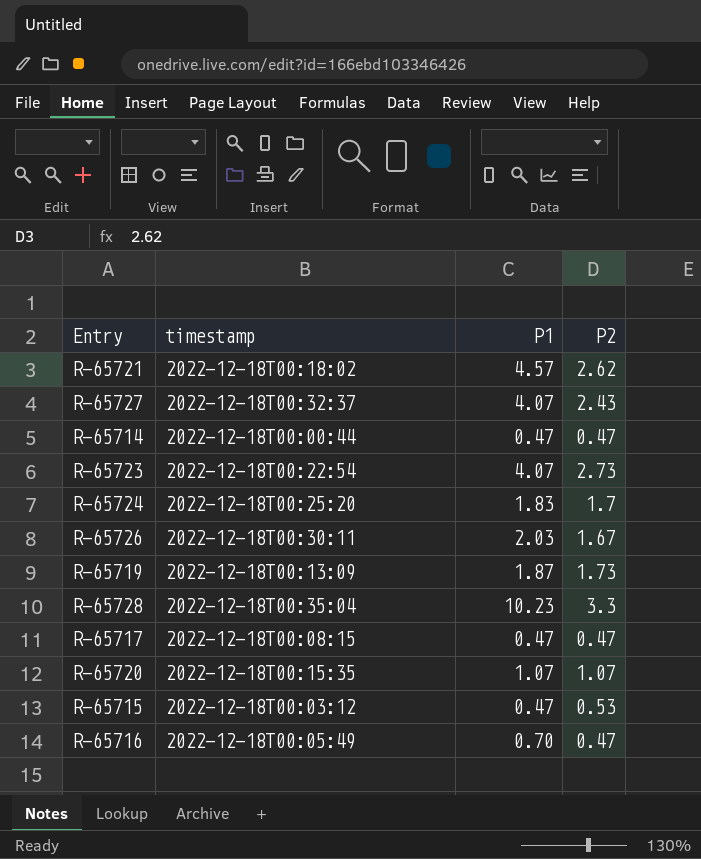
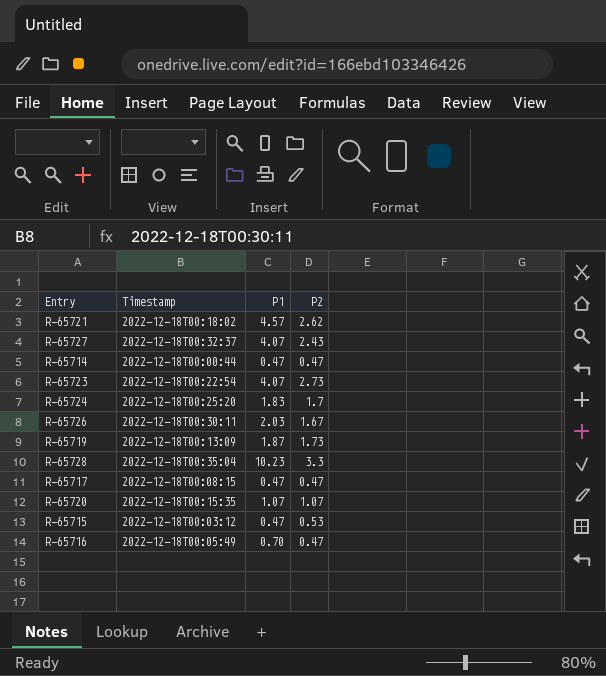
column name: timestamp -> Timestamp

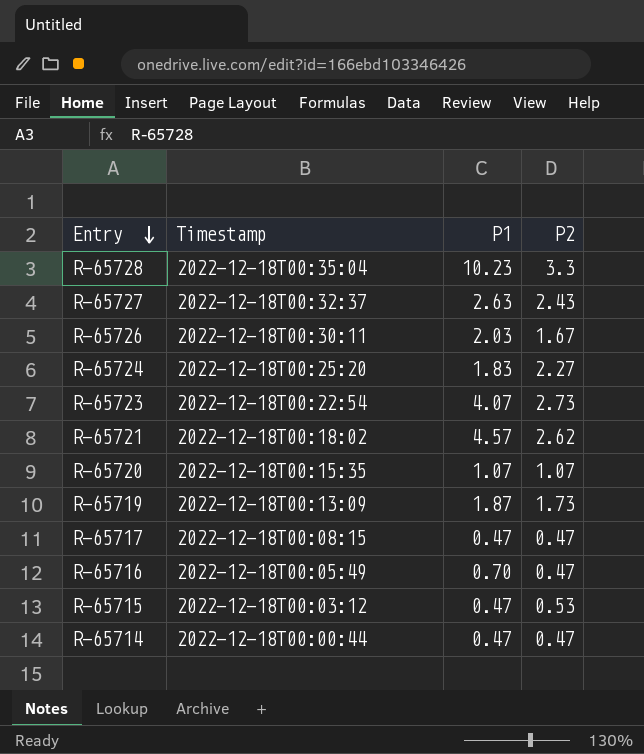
row order: none -> Entry descending
R-65727 | P1: 4.07 -> 2.63
R-65724 | P2: 1.7 -> 2.27

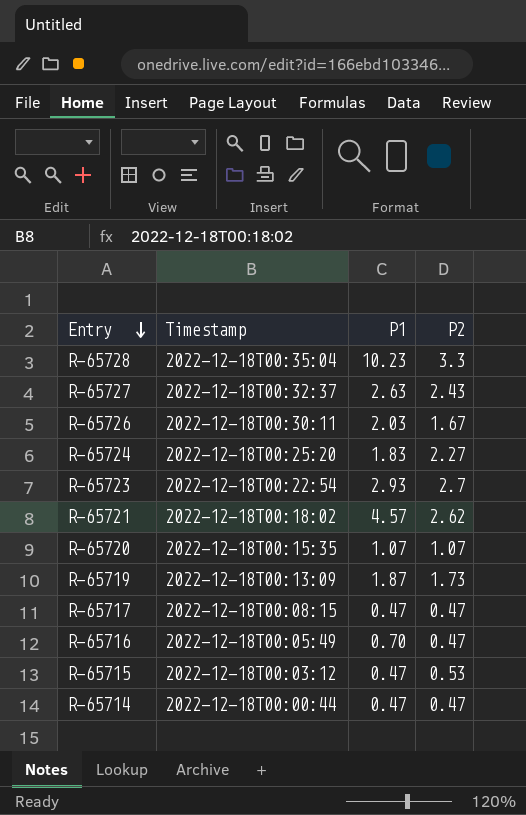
R-65723 | P1: 4.07 -> 2.93
R-65723 | P2: 2.73 -> 2.7

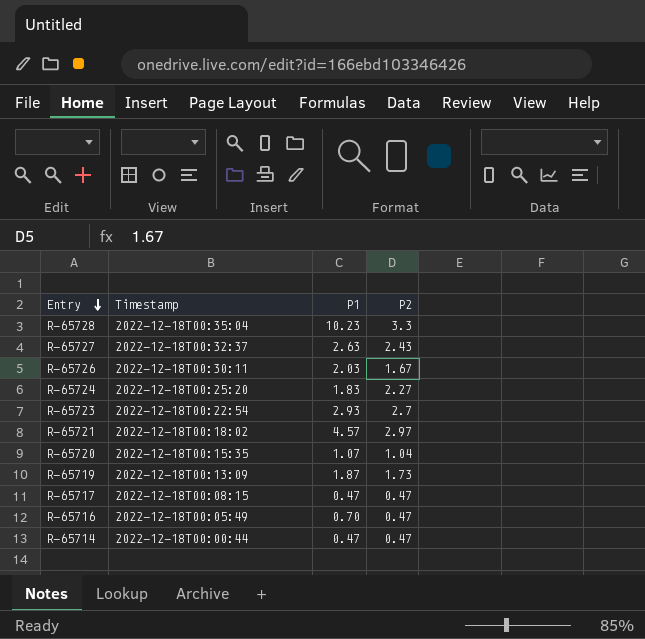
row R-65715: 2022-12-18T00:03:12 | 0.47 | 0.53 -> none
R-65721 | P2: 2.62 -> 2.97
R-65720 | P2: 1.07 -> 1.04

